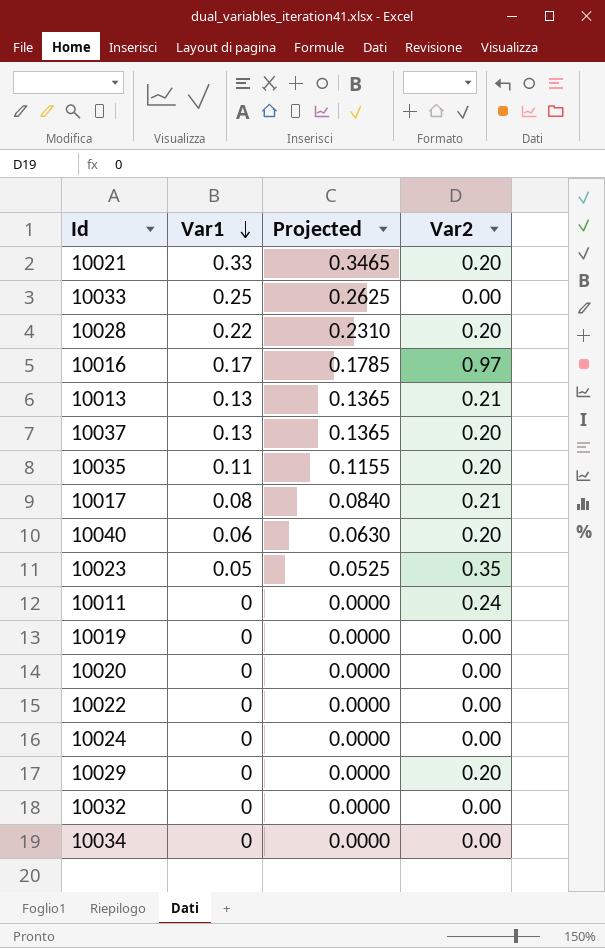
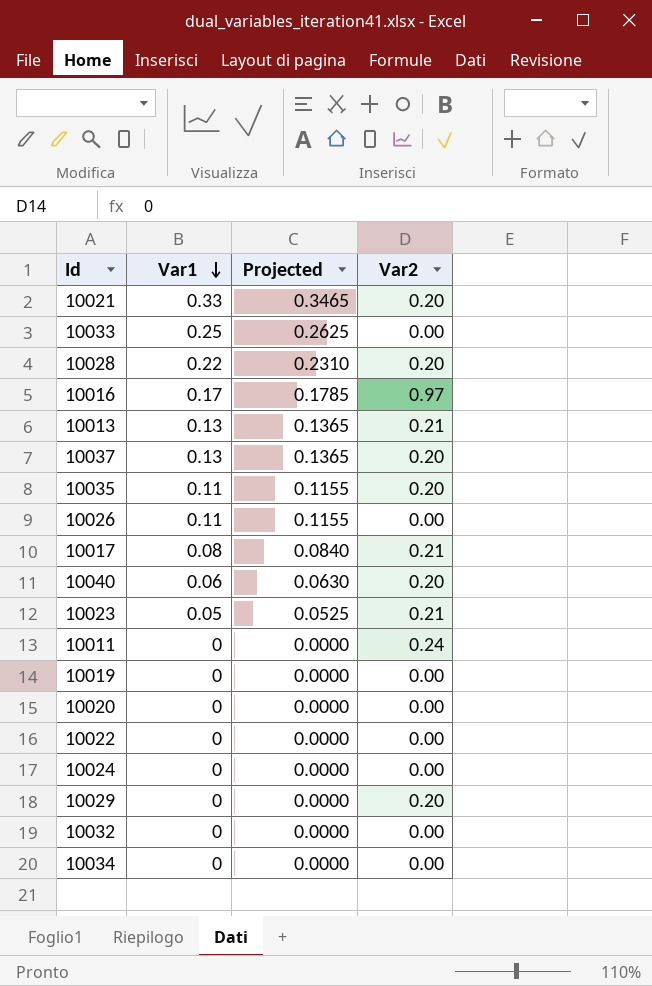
row 10026: none -> 0.11 | 0.1155 | 0.00
10023 | Var2: 0.35 -> 0.21

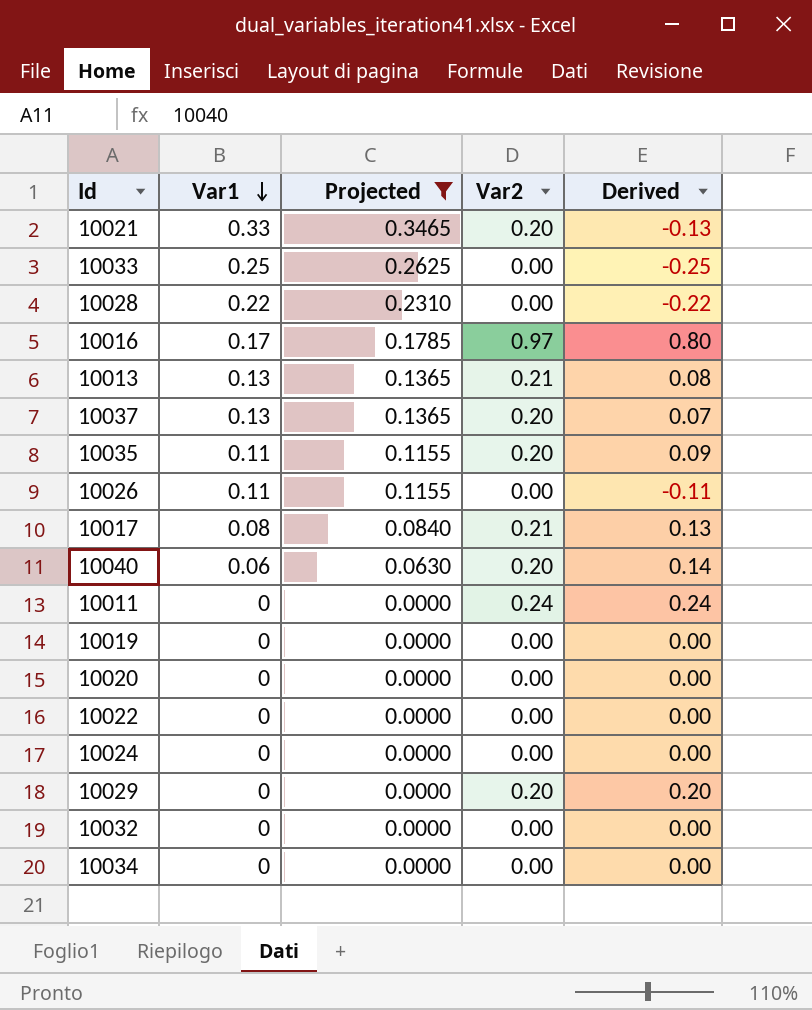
filter: none -> Projected != 0.0525
column Derived | formula: none -> [Var2] - [Var1]
10028 | Var2: 0.20 -> 0.00

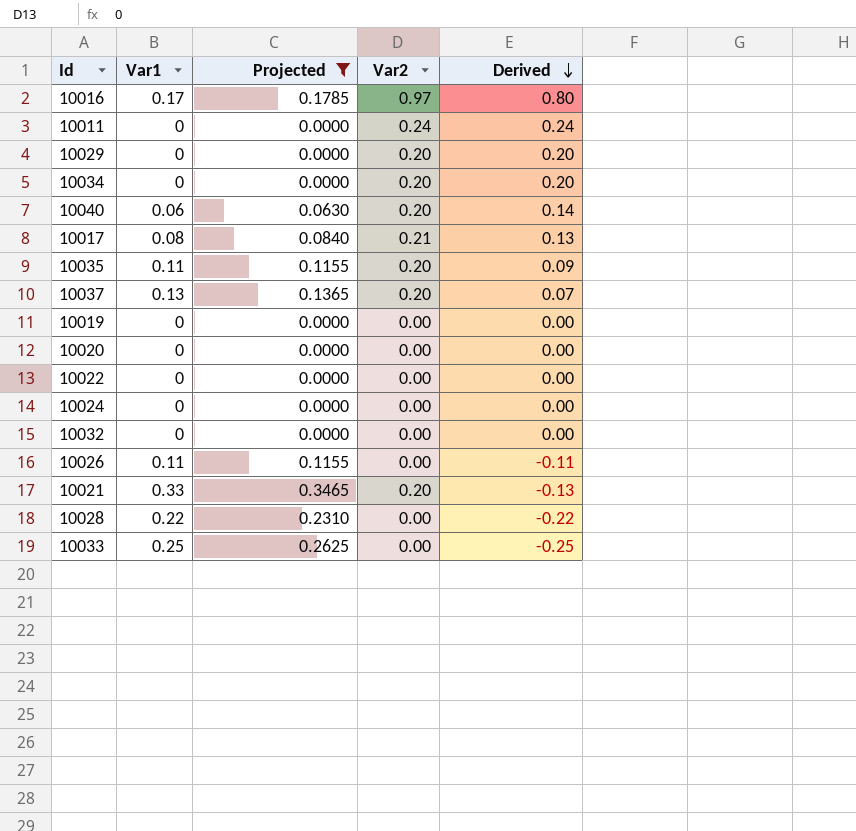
row order: Var1 descending -> Derived descending
row 10013: 0.13 | 0.1365 | 0.21 | 0.08 -> none
10034 | Var2: 0.00 -> 0.20
10034 | Derived: 0.00 -> 0.20

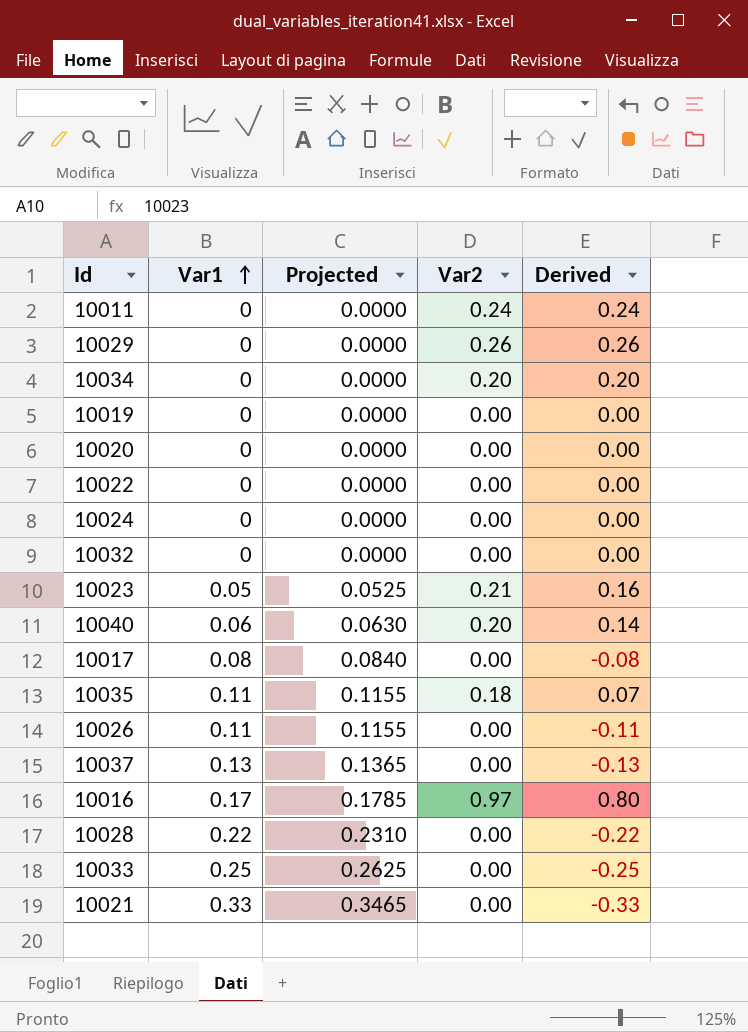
filter: Projected != 0.0525 -> none
row order: Derived descending -> Var1 ascending
10029 | Var2: 0.20 -> 0.26
10029 | Derived: 0.20 -> 0.26
10017 | Var2: 0.21 -> 0.00
10017 | Derived: 0.13 -> -0.08
10035 | Var2: 0.20 -> 0.18
10035 | Derived: 0.09 -> 0.07
10037 | Var2: 0.20 -> 0.00
10037 | Derived: 0.07 -> -0.13
10021 | Var2: 0.20 -> 0.00
10021 | Derived: -0.13 -> -0.33

